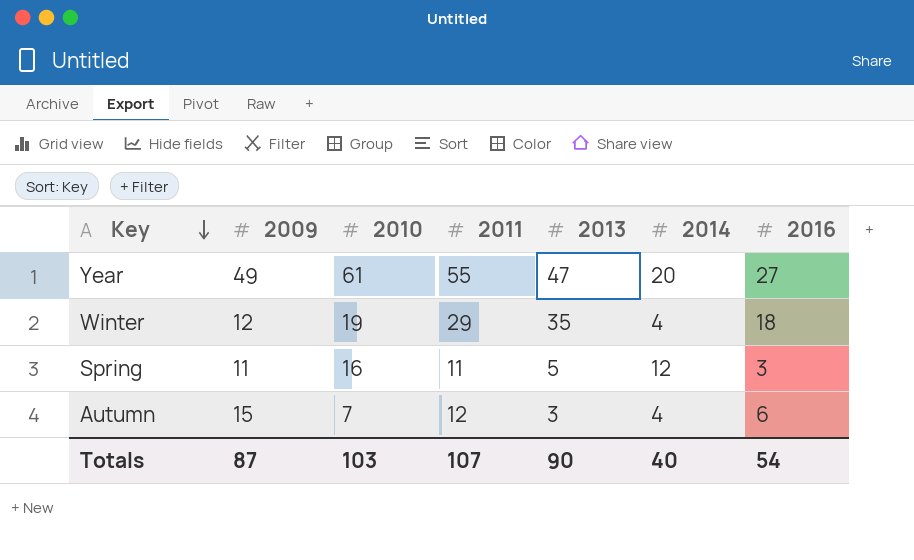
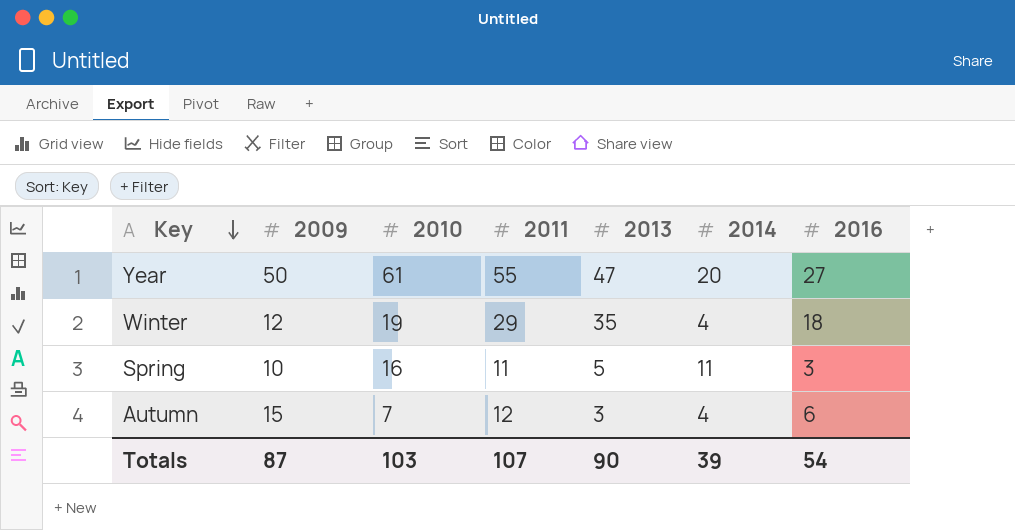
Year | 2009: 49 -> 50
Spring | 2009: 11 -> 10
Spring | 2014: 12 -> 11
Totals | 2014: 40 -> 39

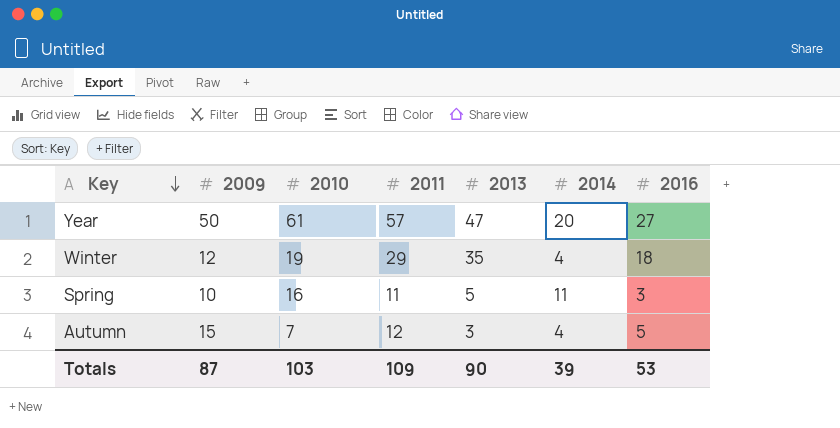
Year | 2011: 55 -> 57
Autumn | 2016: 6 -> 5
Totals | 2011: 107 -> 109
Totals | 2016: 54 -> 53

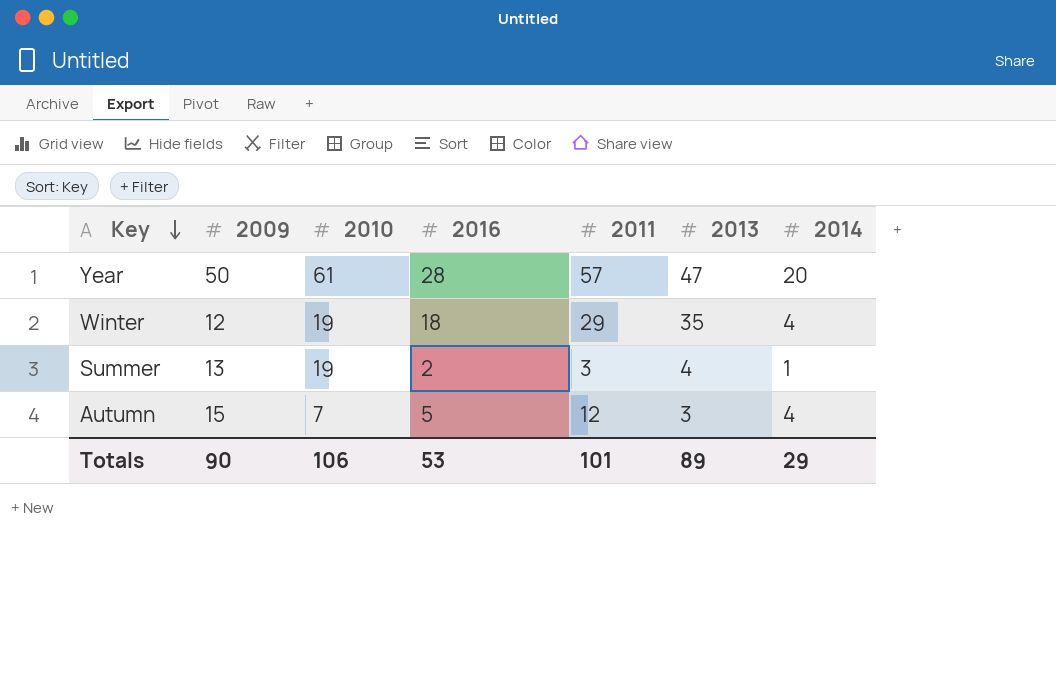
column 2016 | position: 7 -> 4
row Spring: 10 | 16 | 11 | 5 | 11 | 3 -> none
Year | 2016: 27 -> 28
row Summer: none -> 13 | 19 | 2 | 3 | 4 | 1
Totals | 2009: 87 -> 90
Totals | 2010: 103 -> 106
Totals | 2011: 109 -> 101
Totals | 2013: 90 -> 89
Totals | 2014: 39 -> 29

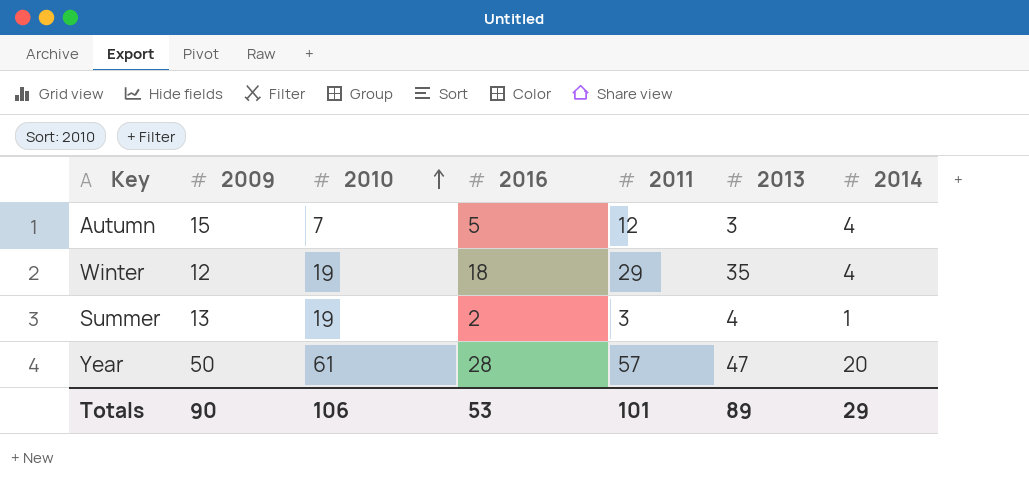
row order: Key descending -> 2010 ascending

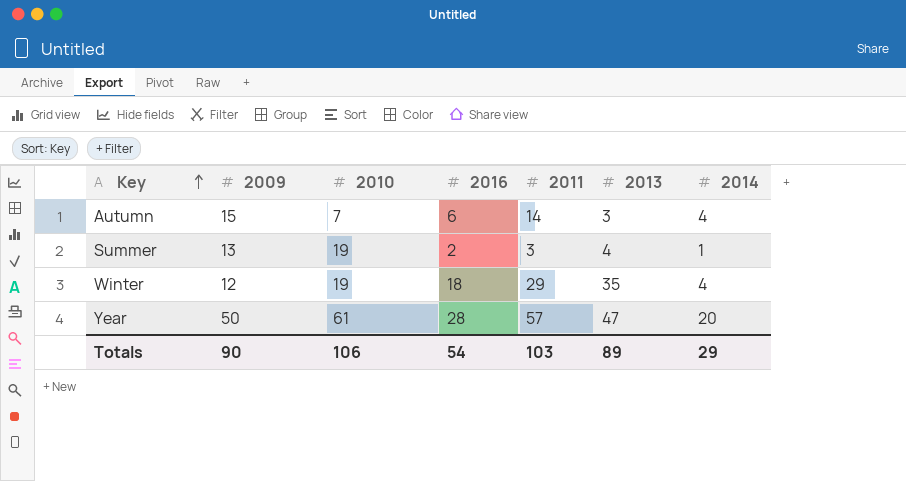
row order: 2010 ascending -> Key ascending
Autumn | 2016: 5 -> 6
Autumn | 2011: 12 -> 14
Totals | 2016: 53 -> 54
Totals | 2011: 101 -> 103

